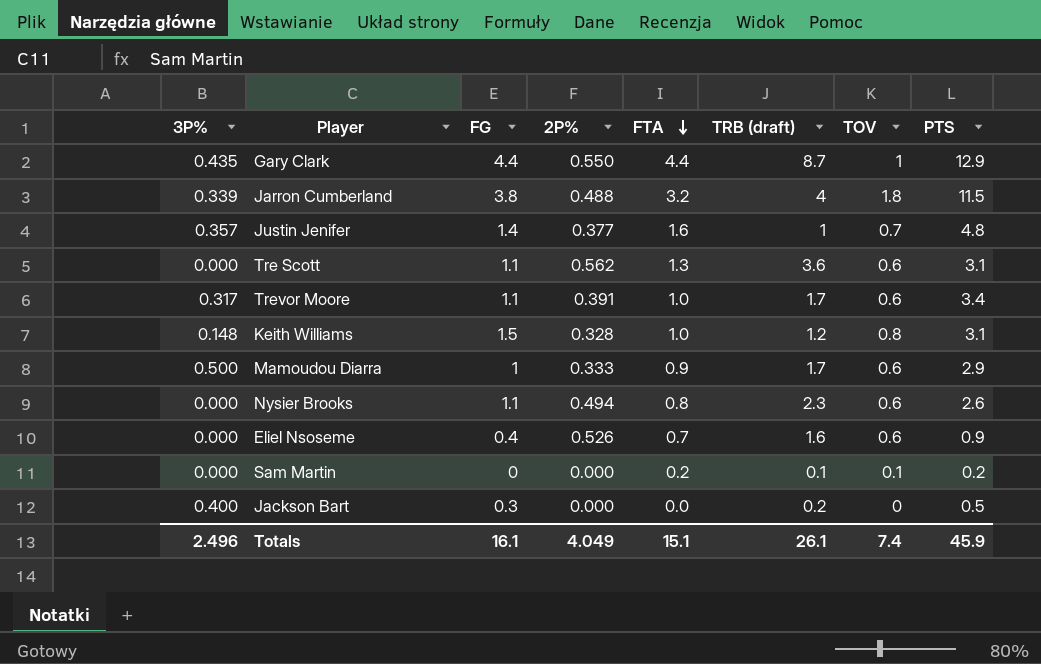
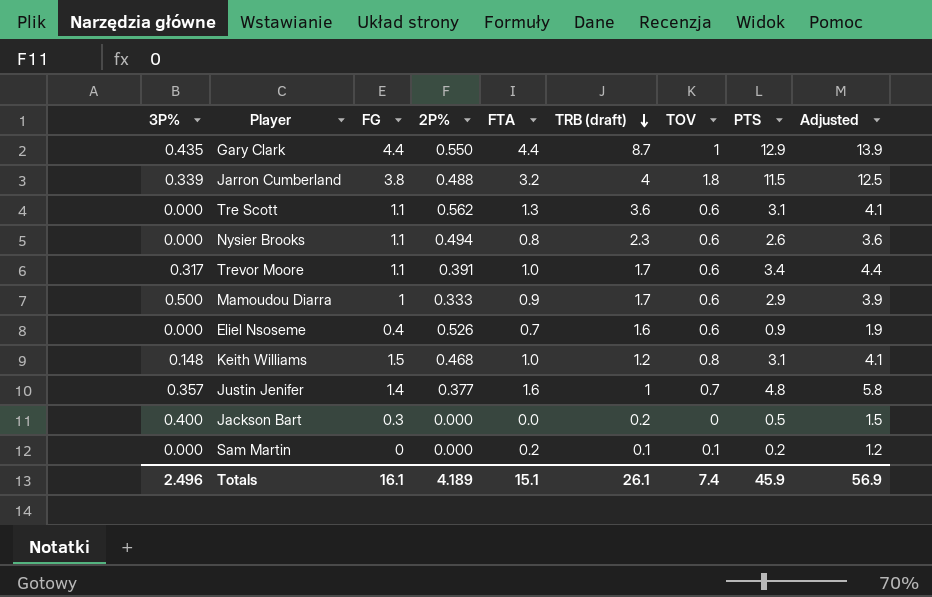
row order: FTA descending -> TRB (draft) descending
column Adjusted | formula: none -> [PTS] + 1
Keith Williams | 2P%: 0.328 -> 0.468
Totals | 2P%: 4.049 -> 4.189

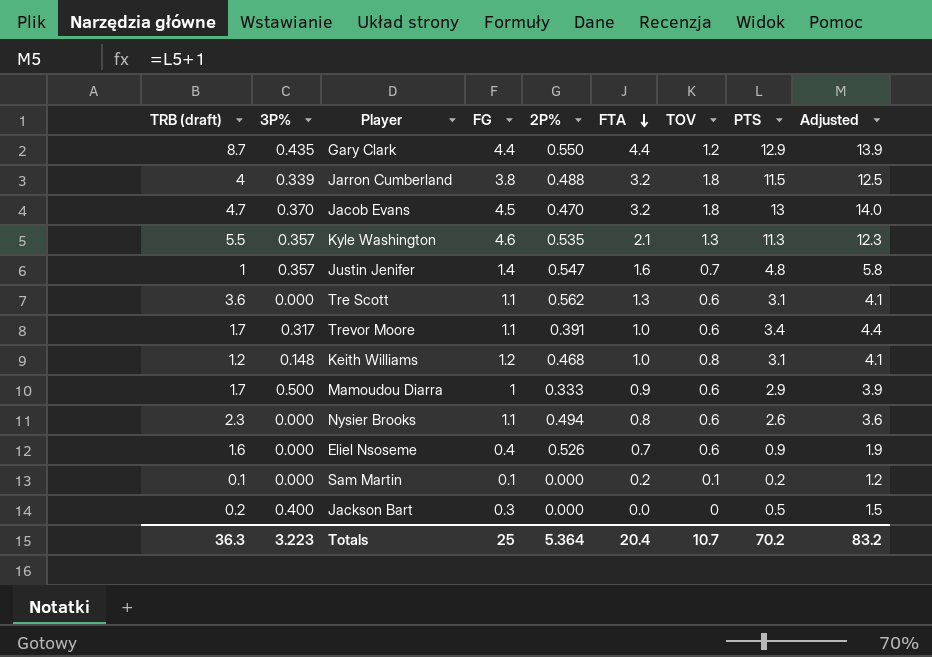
row order: TRB (draft) descending -> FTA descending
column TRB (draft) | position: 6 -> 1
Gary Clark | TOV: 1 -> 1.2
row Jacob Evans: none -> 4.7 | 0.370 | 4.5 | 0.470 | 3.2 | 1.8 | 13 | 14.0
row Kyle Washington: none -> 5.5 | 0.357 | 4.6 | 0.535 | 2.1 | 1.3 | 11.3 | 12.3
Justin Jenifer | 2P%: 0.377 -> 0.547
Keith Williams | FG: 1.5 -> 1.2
Sam Martin | FG: 0 -> 0.1
Totals | TRB (draft): 26.1 -> 36.3
Totals | 3P%: 2.496 -> 3.223
Totals | FG: 16.1 -> 25
Totals | 2P%: 4.189 -> 5.364
Totals | FTA: 15.1 -> 20.4
Totals | TOV: 7.4 -> 10.7
Totals | PTS: 45.9 -> 70.2
Totals | Adjusted: 56.9 -> 83.2

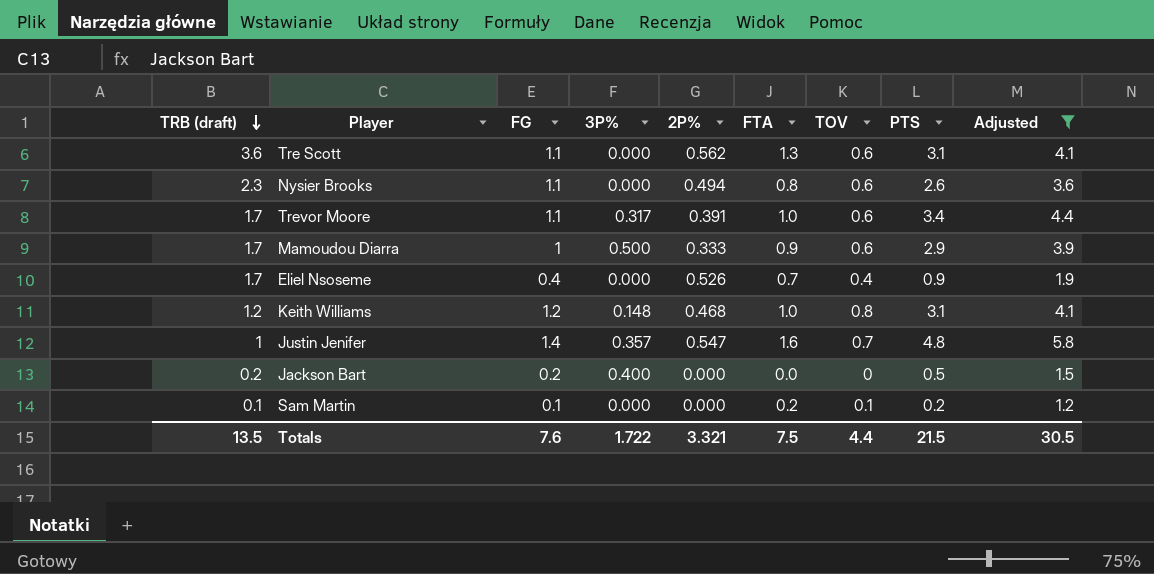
filter: none -> Adjusted <= 5.8
row order: FTA descending -> TRB (draft) descending
column 3P% | position: 2 -> 4
Eliel Nsoseme | TRB (draft): 1.6 -> 1.7
Eliel Nsoseme | TOV: 0.6 -> 0.4
Jackson Bart | FG: 0.3 -> 0.2
Totals | TRB (draft): 36.3 -> 13.5
Totals | FG: 25 -> 7.6
Totals | 3P%: 3.223 -> 1.722
Totals | 2P%: 5.364 -> 3.321
Totals | FTA: 20.4 -> 7.5
Totals | TOV: 10.7 -> 4.4
Totals | PTS: 70.2 -> 21.5
Totals | Adjusted: 83.2 -> 30.5

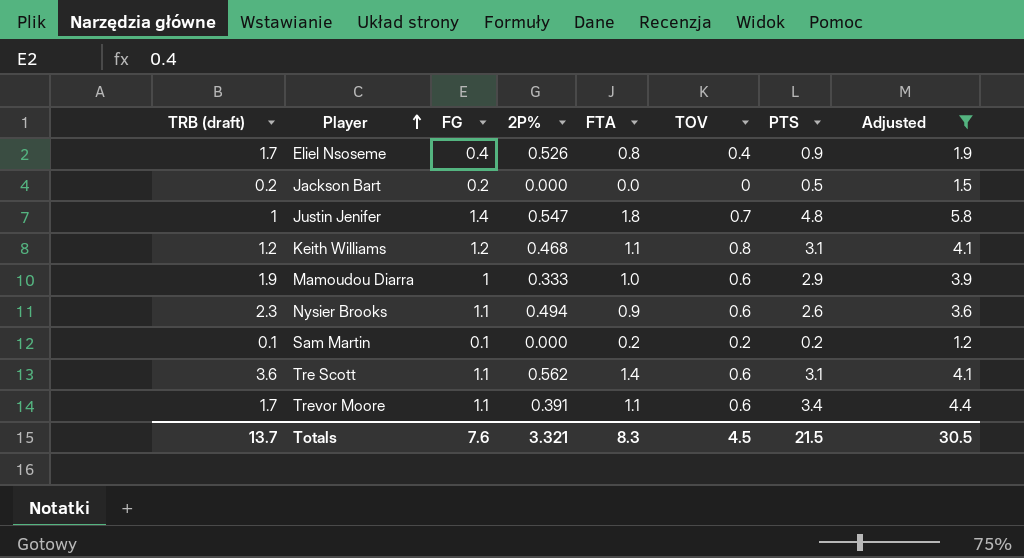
row order: TRB (draft) descending -> Player ascending
column 3P% | position: 4 -> none
Eliel Nsoseme | FTA: 0.7 -> 0.8
Justin Jenifer | FTA: 1.6 -> 1.8
Keith Williams | FTA: 1.0 -> 1.1
Mamoudou Diarra | TRB (draft): 1.7 -> 1.9
Mamoudou Diarra | FTA: 0.9 -> 1.0
Nysier Brooks | FTA: 0.8 -> 0.9
Sam Martin | TOV: 0.1 -> 0.2
Tre Scott | FTA: 1.3 -> 1.4
Trevor Moore | FTA: 1.0 -> 1.1
Totals | TRB (draft): 13.5 -> 13.7
Totals | FTA: 7.5 -> 8.3
Totals | TOV: 4.4 -> 4.5

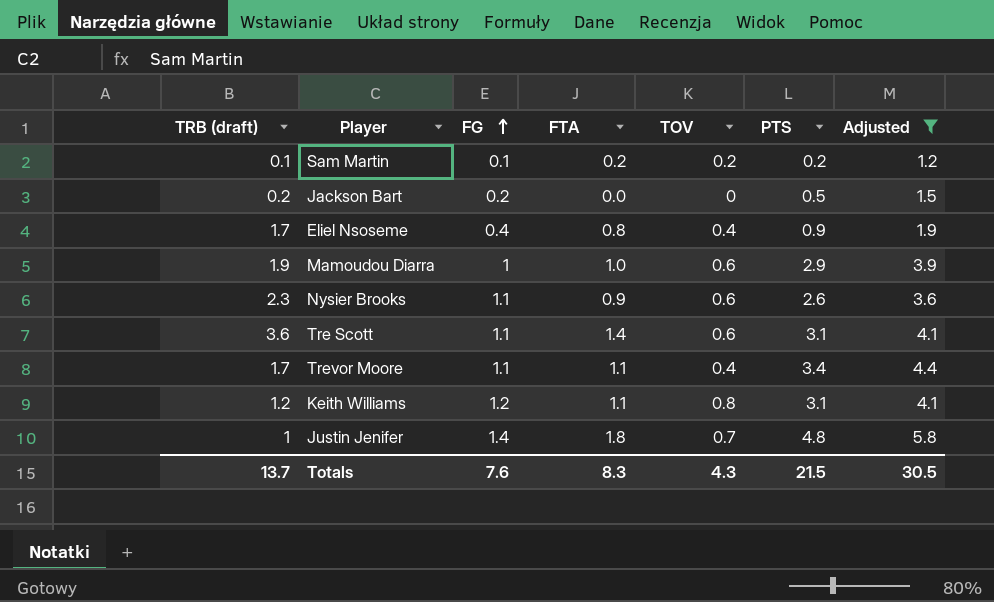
row order: Player ascending -> FG ascending
column 2P% | position: 4 -> none
Trevor Moore | TOV: 0.6 -> 0.4
Totals | TOV: 4.5 -> 4.3

